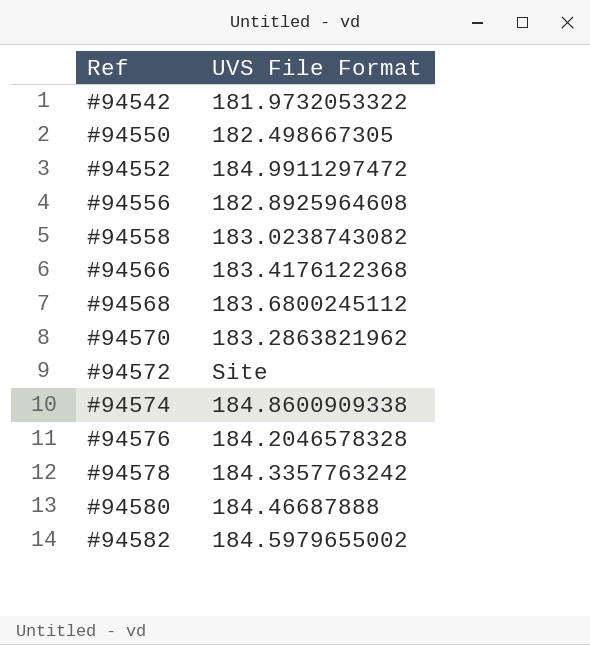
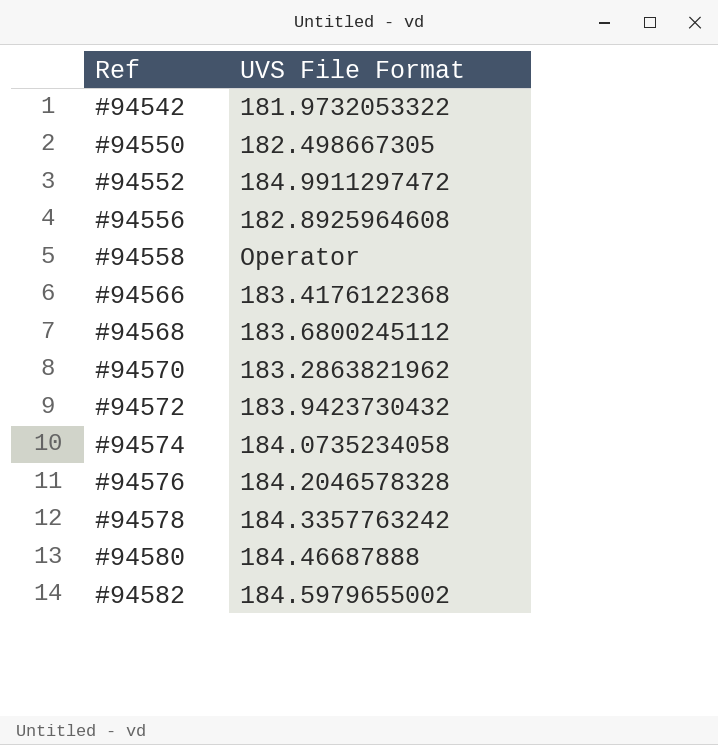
#94558 | UVS File Format: 183.0238743082 -> Operator
#94572 | UVS File Format: Site -> 183.9423730432
#94574 | UVS File Format: 184.8600909338 -> 184.0735234058

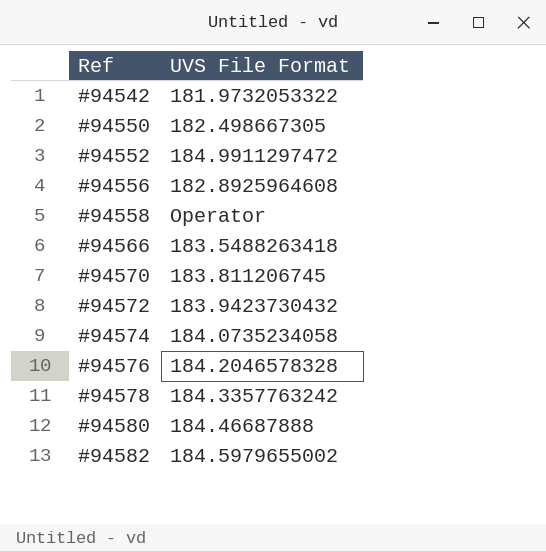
row #94568: 183.6800245112 -> none
#94566 | UVS File Format: 183.4176122368 -> 183.5488263418
#94570 | UVS File Format: 183.2863821962 -> 183.811206745

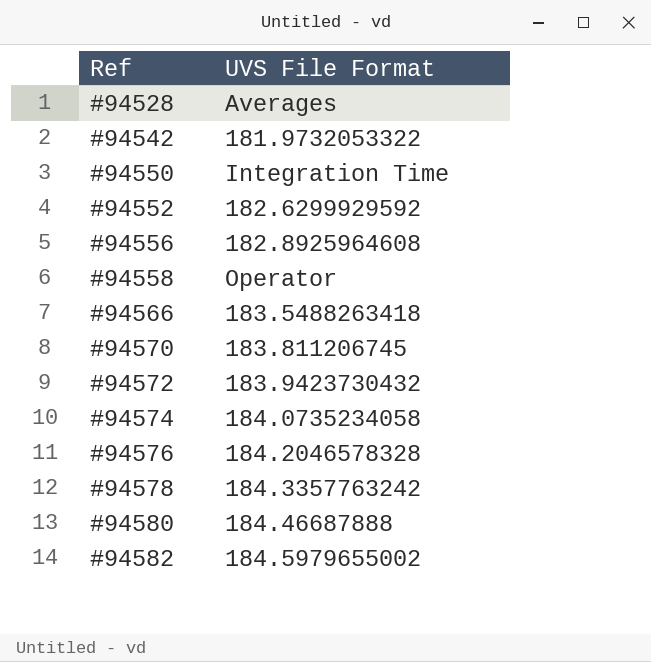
row #94528: none -> Averages
#94550 | UVS File Format: 182.498667305 -> Integration Time
#94552 | UVS File Format: 184.9911297472 -> 182.6299929592

